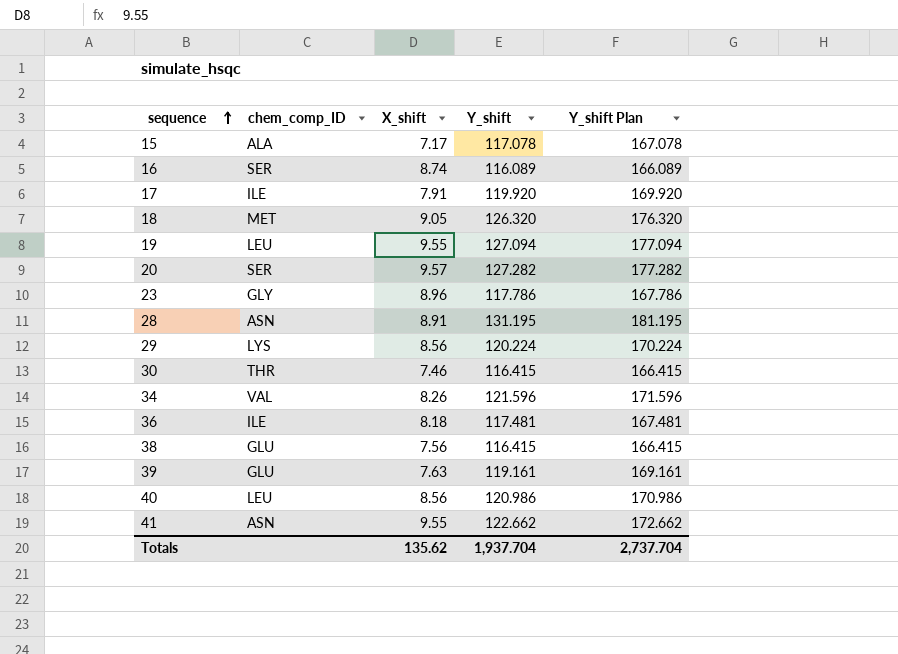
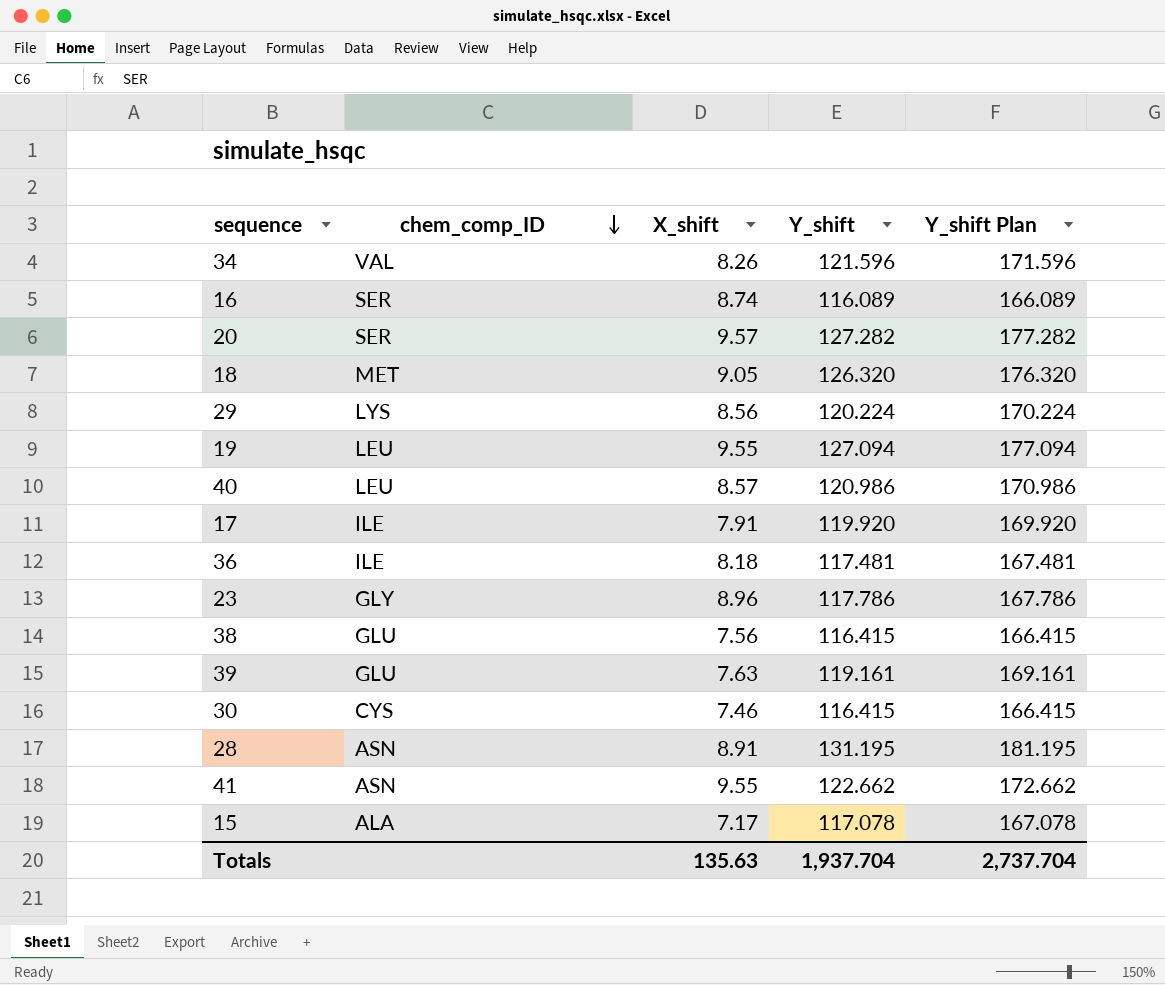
row order: sequence ascending -> chem_comp_ID descending
40 | X_shift: 8.56 -> 8.57
30 | chem_comp_ID: THR -> CYS
Totals | X_shift: 135.62 -> 135.63

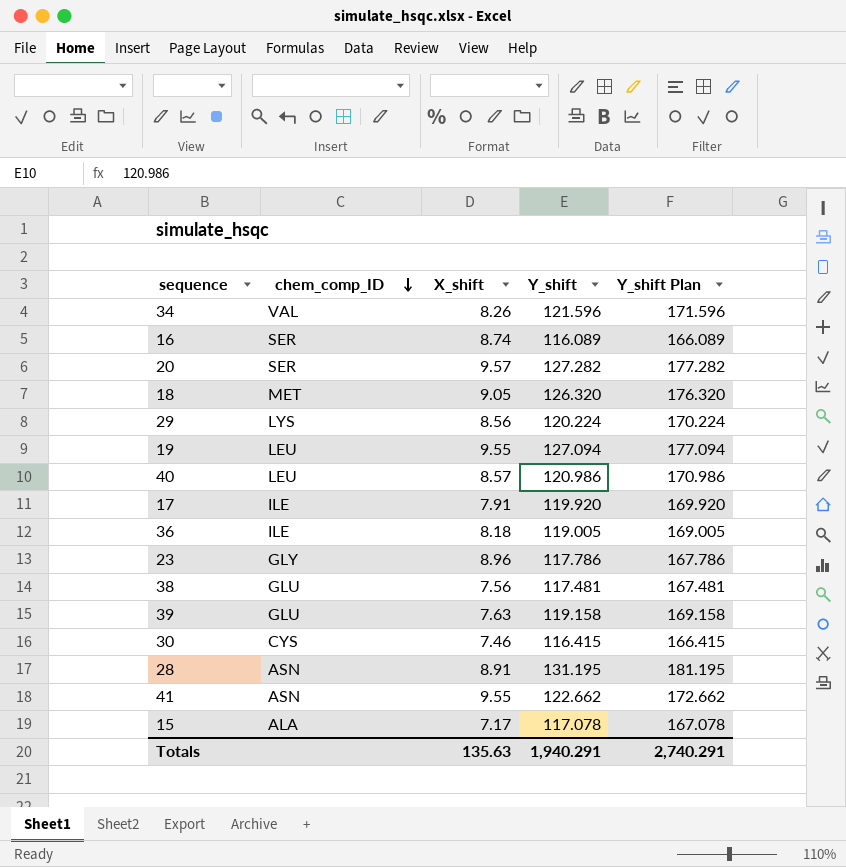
36 | Y_shift: 117.481 -> 119.005
36 | Y_shift Plan: 167.481 -> 169.005
38 | Y_shift: 116.415 -> 117.481
38 | Y_shift Plan: 166.415 -> 167.481
39 | Y_shift: 119.161 -> 119.158
39 | Y_shift Plan: 169.161 -> 169.158
Totals | Y_shift: 1,937.704 -> 1,940.291
Totals | Y_shift Plan: 2,737.704 -> 2,740.291

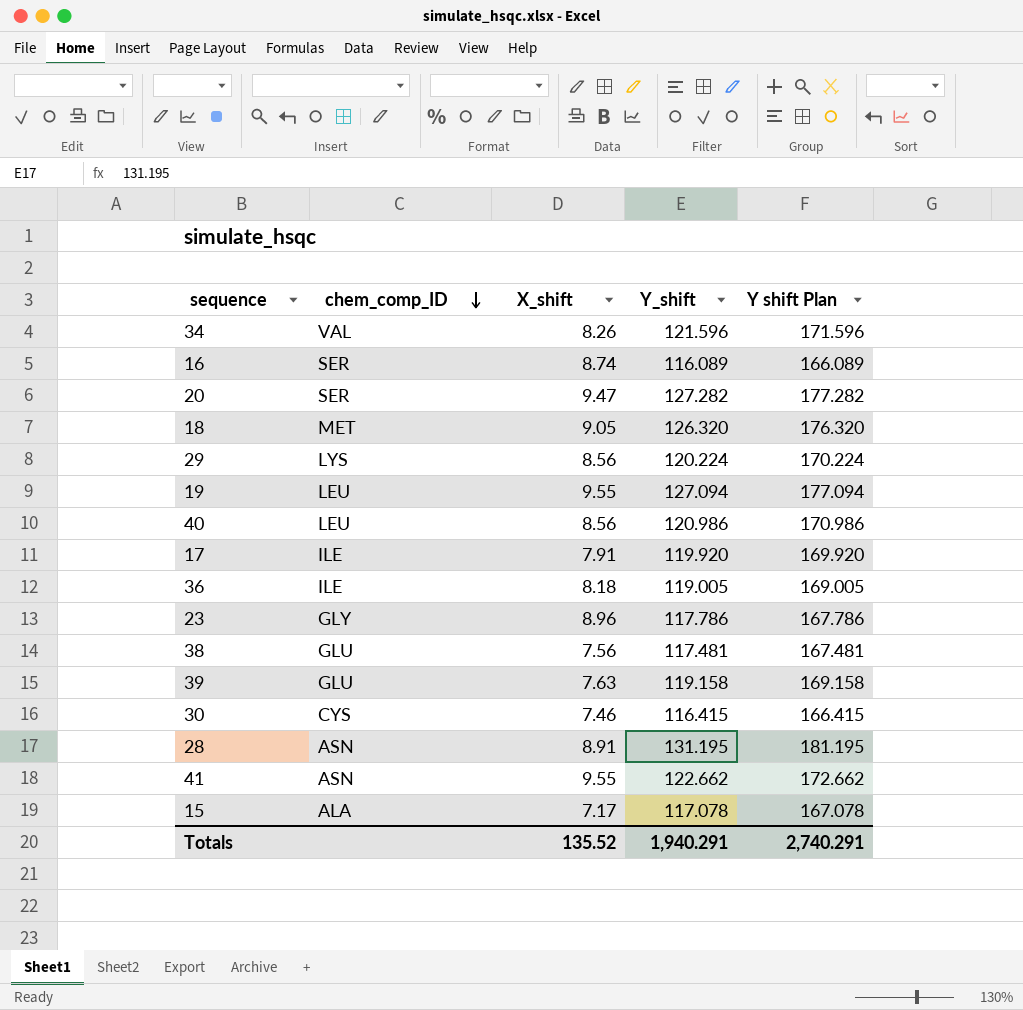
column name: Y_shift Plan -> Y shift Plan
20 | X_shift: 9.57 -> 9.47
40 | X_shift: 8.57 -> 8.56
Totals | X_shift: 135.63 -> 135.52

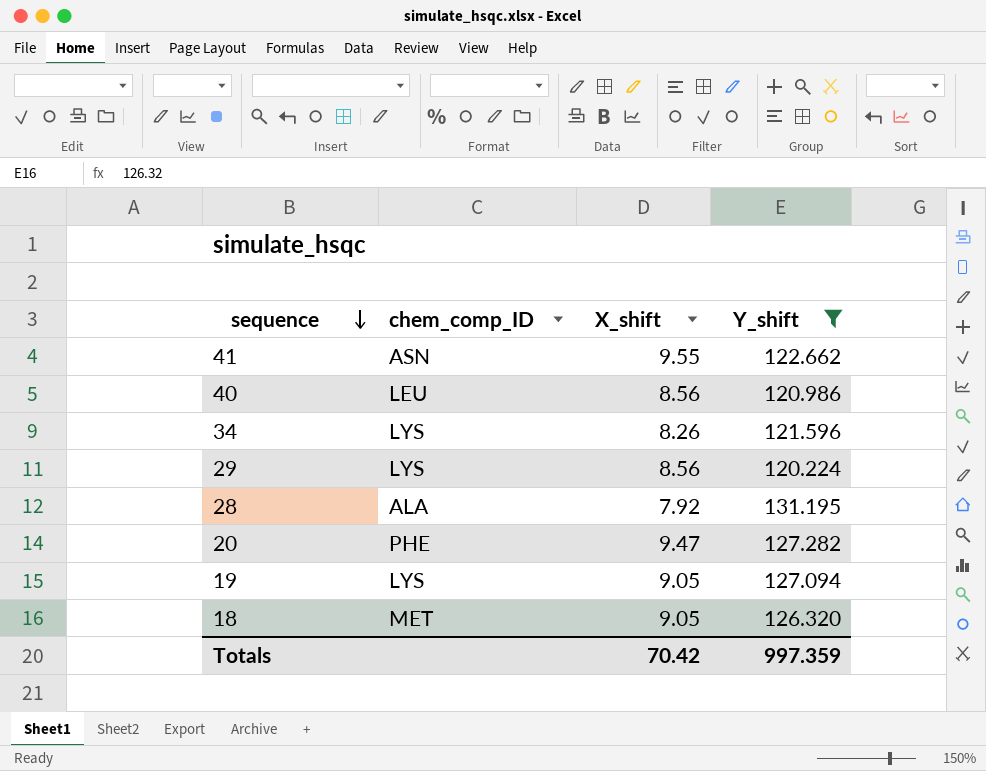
filter: none -> Y_shift >= 120.224
row order: chem_comp_ID descending -> sequence descending
column Y shift Plan | formula: [Y_shift] + 50 -> none
34 | chem_comp_ID: VAL -> LYS
28 | chem_comp_ID: ASN -> ALA
28 | X_shift: 8.91 -> 7.92
20 | chem_comp_ID: SER -> PHE
19 | chem_comp_ID: LEU -> LYS
19 | X_shift: 9.55 -> 9.05
Totals | X_shift: 135.52 -> 70.42
Totals | Y_shift: 1,940.291 -> 997.359

